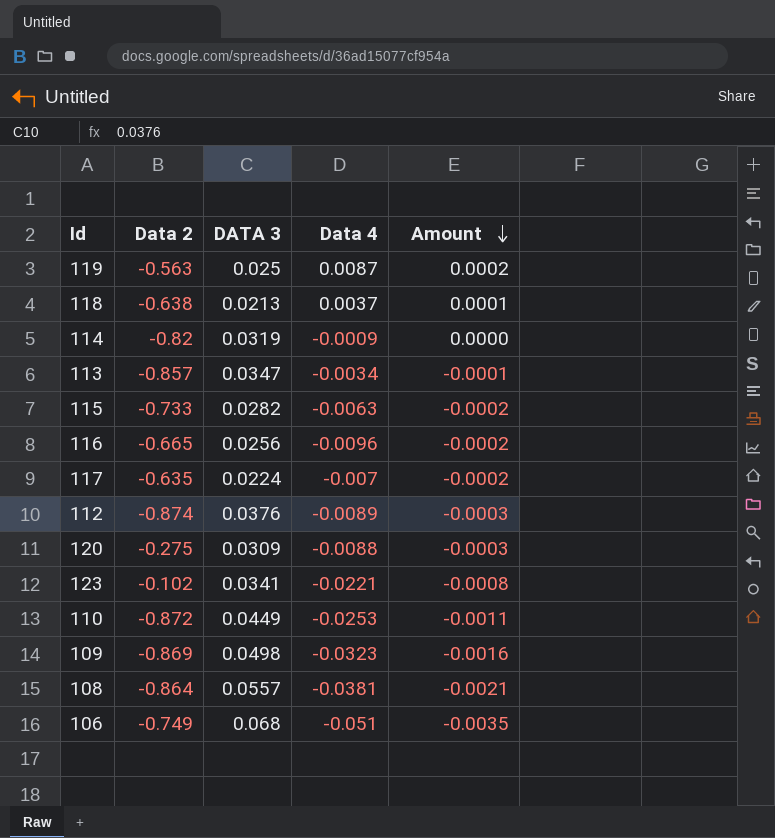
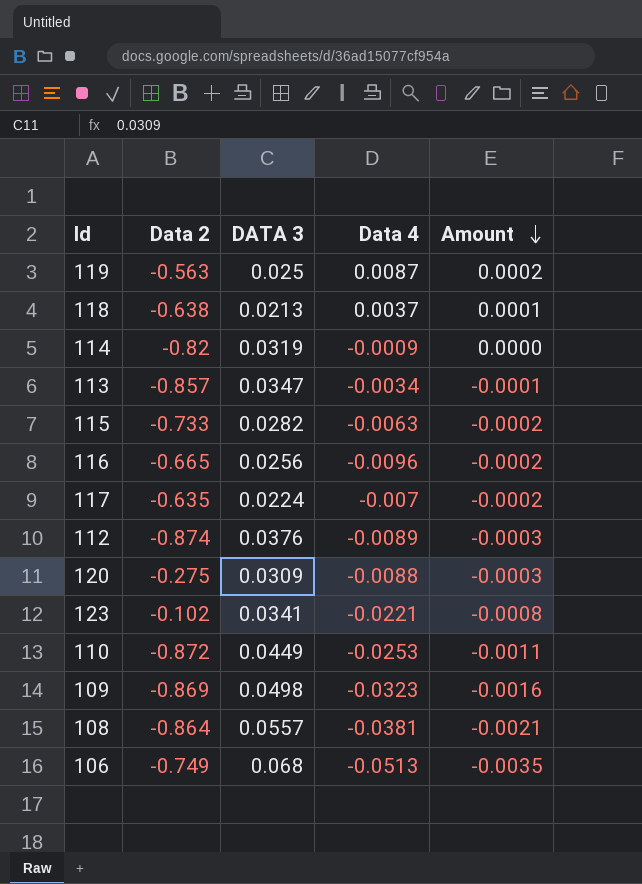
106 | Data 4: -0.051 -> -0.0513

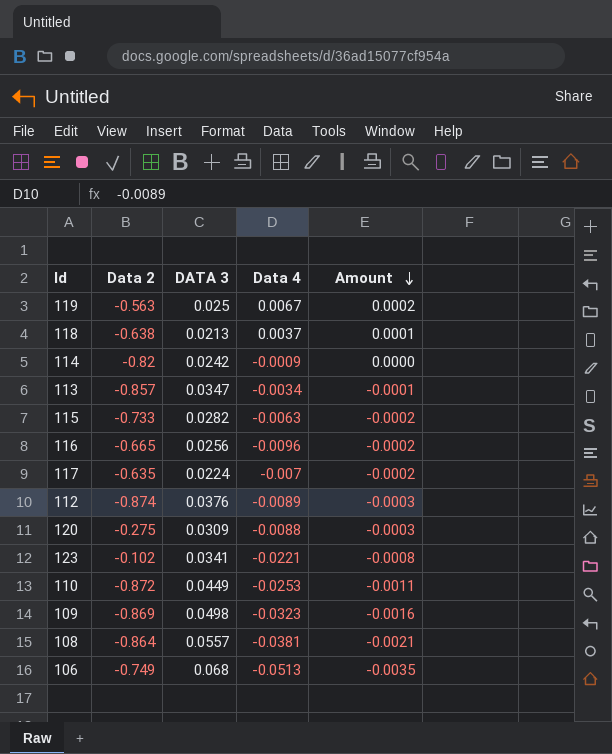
119 | Data 4: 0.0087 -> 0.0067
114 | DATA 3: 0.0319 -> 0.0242

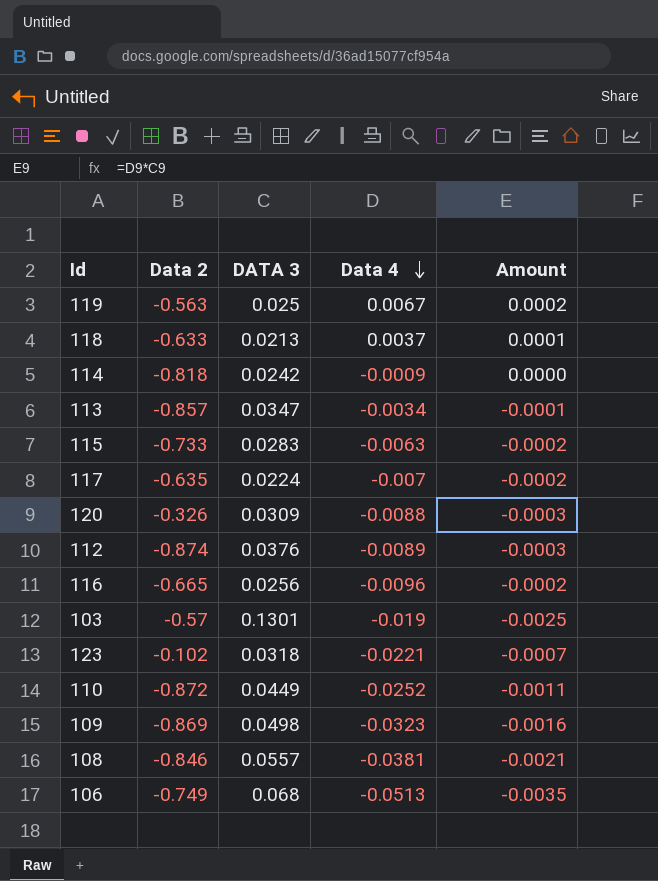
row order: Amount descending -> Data 4 descending
118 | Data 2: -0.638 -> -0.633
114 | Data 2: -0.82 -> -0.818
115 | DATA 3: 0.0282 -> 0.0283
120 | Data 2: -0.275 -> -0.326
row 103: none -> -0.57 | 0.1301 | -0.019 | -0.0025
123 | DATA 3: 0.0341 -> 0.0318
123 | Amount: -0.0008 -> -0.0007
110 | Data 4: -0.0253 -> -0.0252
108 | Data 2: -0.864 -> -0.846

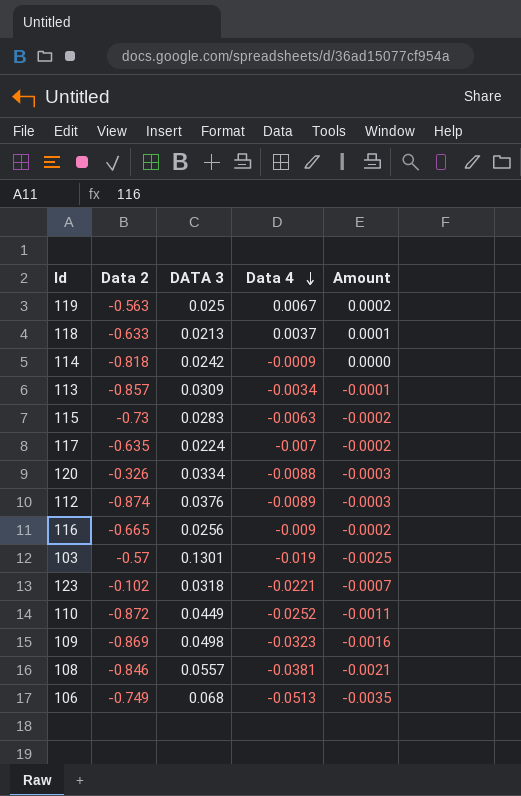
113 | DATA 3: 0.0347 -> 0.0309
115 | Data 2: -0.733 -> -0.73
120 | DATA 3: 0.0309 -> 0.0334
116 | Data 4: -0.0096 -> -0.009

